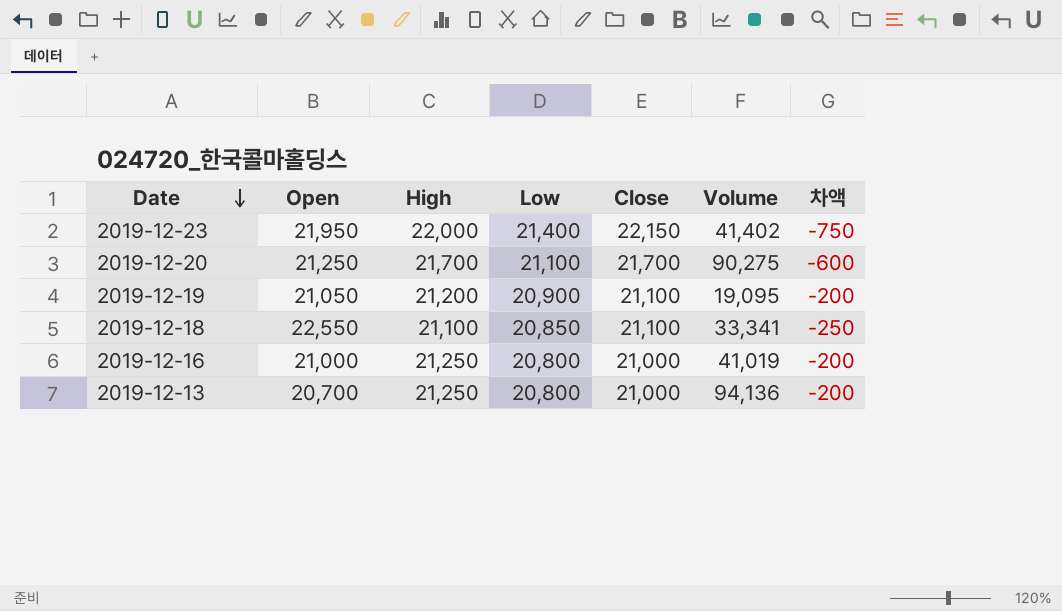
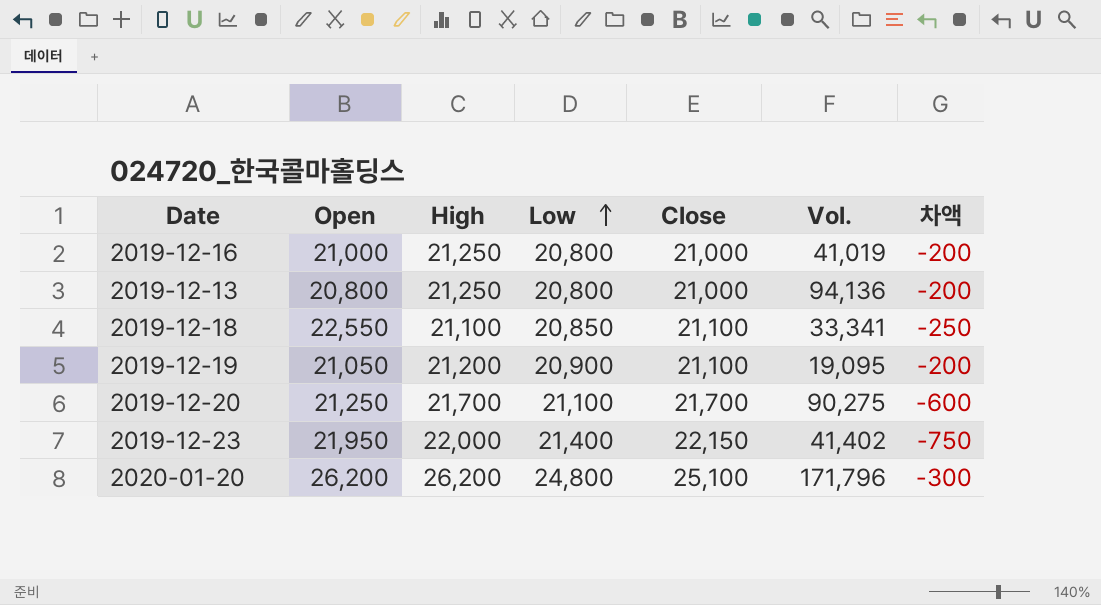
row order: Date descending -> Low ascending
column name: Volume -> Vol.
2019-12-13 | Open: 20,700 -> 20,800
row 2020-01-20: none -> 26,200 | 26,200 | 24,800 | 25,100 | 171,796 | -300

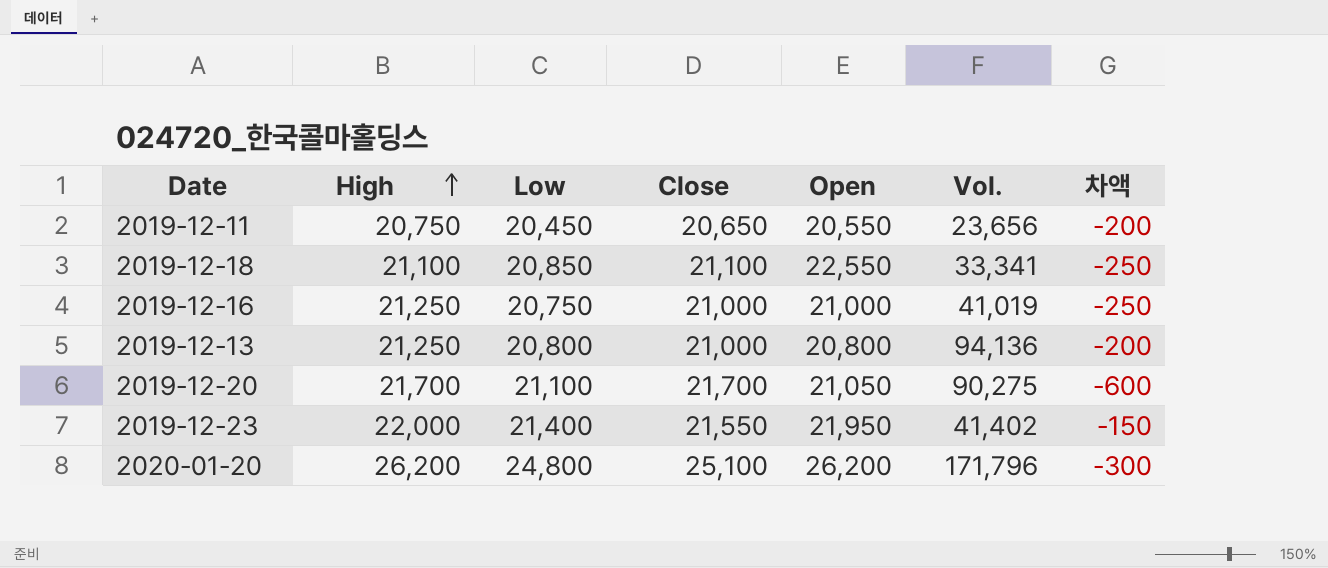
row order: Low ascending -> High ascending
column Open | position: 2 -> 5
row 2019-12-19: 21,050 | 21,200 | 20,900 | 21,100 | 19,095 | -200 -> none
row 2019-12-11: none -> 20,750 | 20,450 | 20,650 | 20,550 | 23,656 | -200
2019-12-16 | Low: 20,800 -> 20,750
2019-12-16 | 차액: -200 -> -250
2019-12-20 | Open: 21,250 -> 21,050
2019-12-23 | Close: 22,150 -> 21,550
2019-12-23 | 차액: -750 -> -150

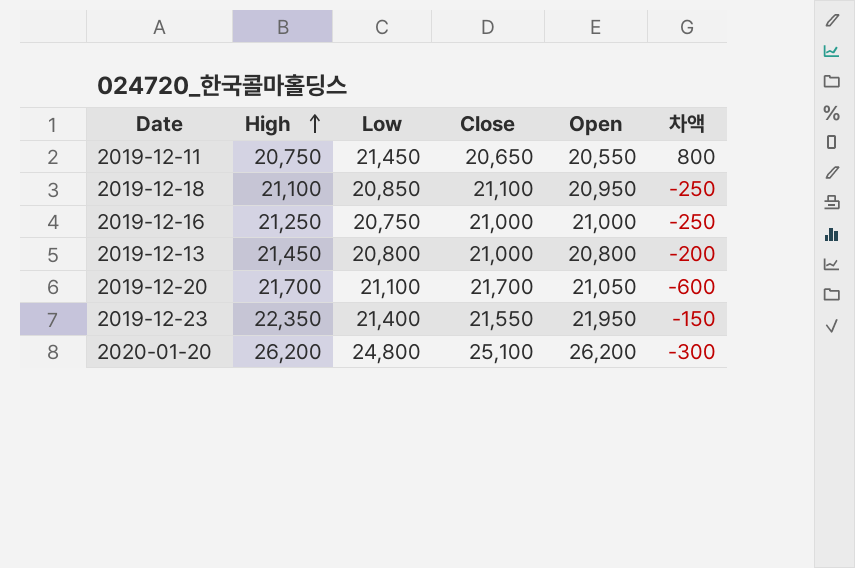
column Vol. | position: 6 -> none
2019-12-11 | Low: 20,450 -> 21,450
2019-12-11 | 차액: -200 -> 800
2019-12-18 | Open: 22,550 -> 20,950
2019-12-13 | High: 21,250 -> 21,450
2019-12-23 | High: 22,000 -> 22,350

